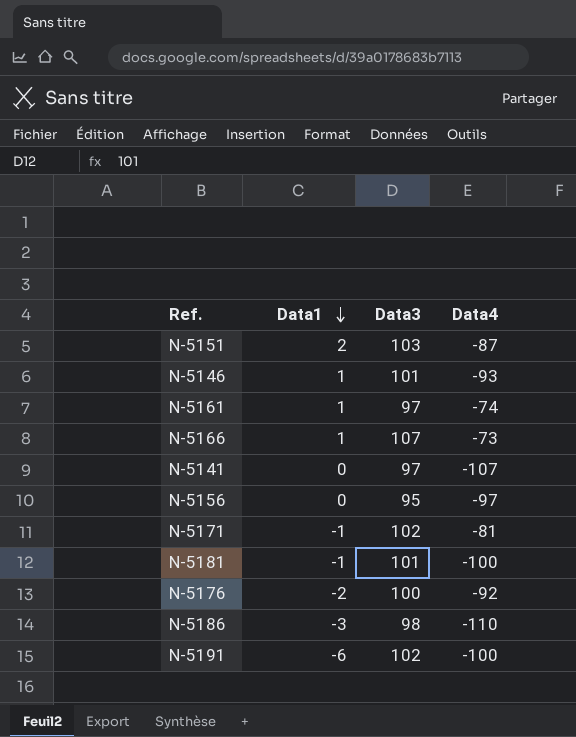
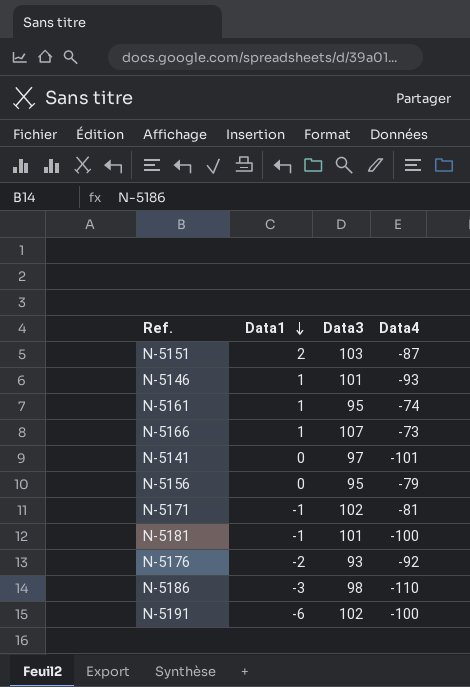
N-5161 | Data3: 97 -> 95
N-5141 | Data4: -107 -> -101
N-5156 | Data4: -97 -> -79
N-5176 | Data3: 100 -> 93

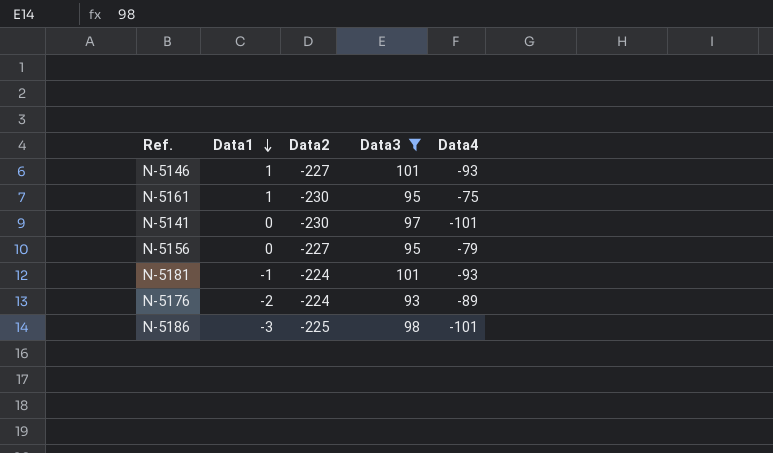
filter: none -> Data3 <= 101
column Data2 | position: none -> 3
N-5161 | Data4: -74 -> -75
N-5181 | Data4: -100 -> -93
N-5176 | Data4: -92 -> -89
N-5186 | Data4: -110 -> -101

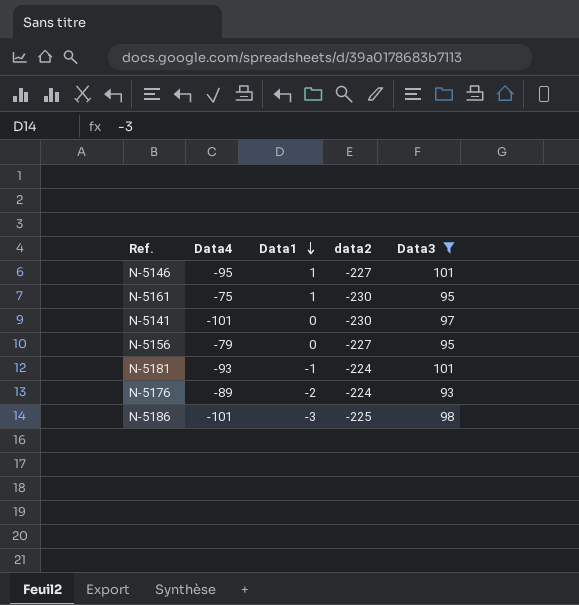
column Data4 | position: 5 -> 2
column name: Data2 -> data2
N-5146 | Data4: -93 -> -95

